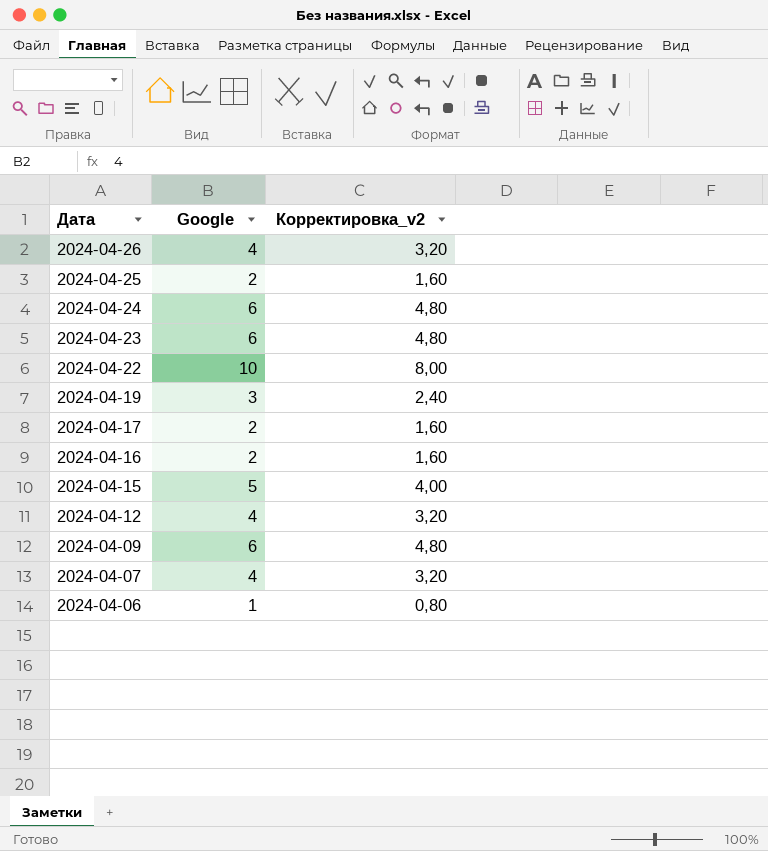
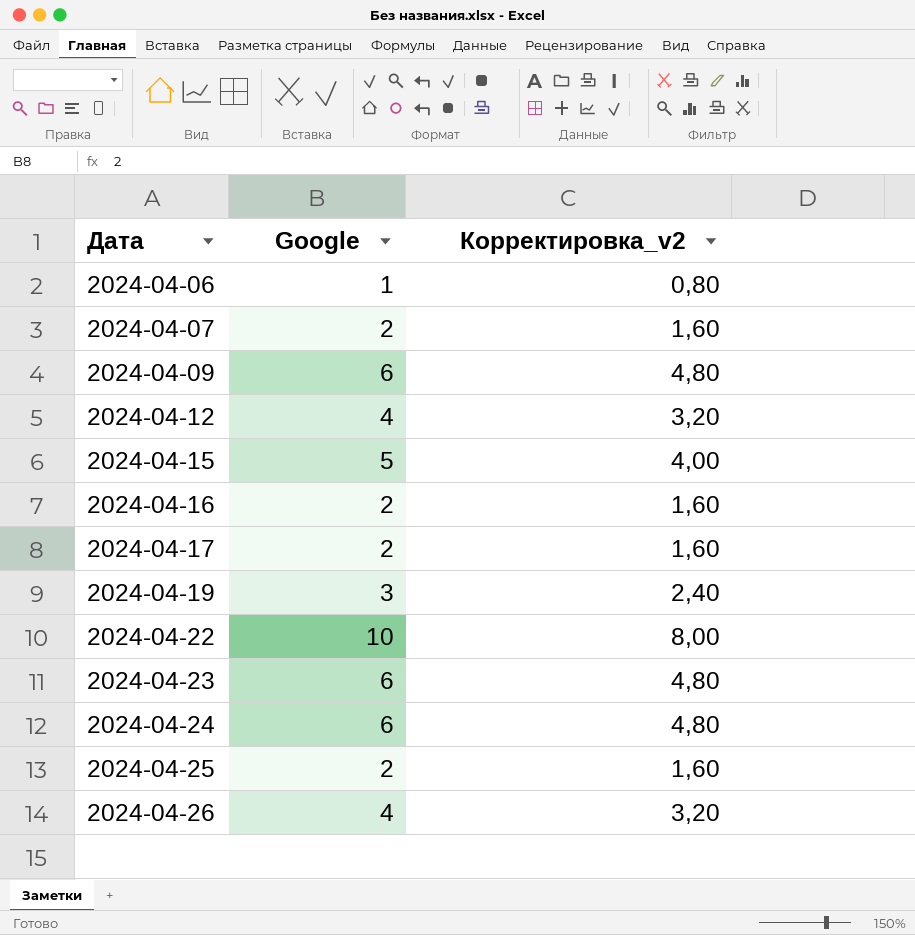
row order: Дата descending -> Дата ascending
2024-04-07 | Google: 4 -> 2
2024-04-07 | Корректировка_v2: 3,20 -> 1,60

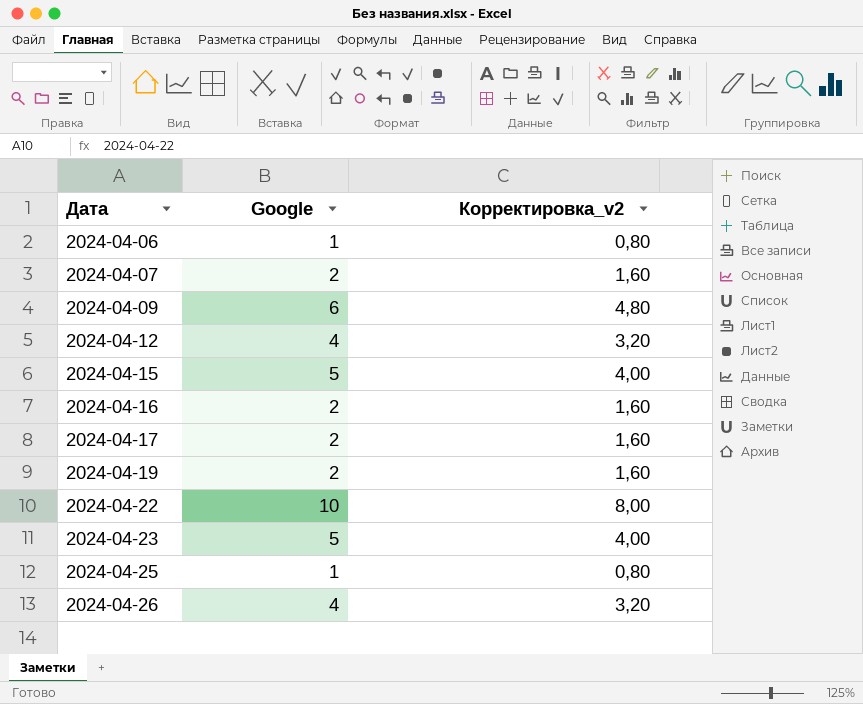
row 2024-04-24: 6 | 4,80 -> none
2024-04-19 | Google: 3 -> 2
2024-04-19 | Корректировка_v2: 2,40 -> 1,60
2024-04-23 | Google: 6 -> 5
2024-04-23 | Корректировка_v2: 4,80 -> 4,00
2024-04-25 | Google: 2 -> 1
2024-04-25 | Корректировка_v2: 1,60 -> 0,80

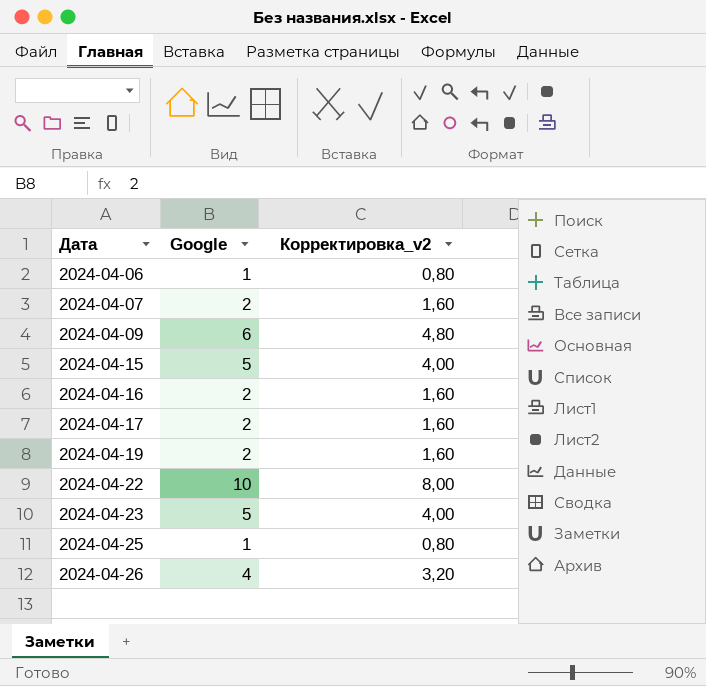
row 2024-04-12: 4 | 3,20 -> none

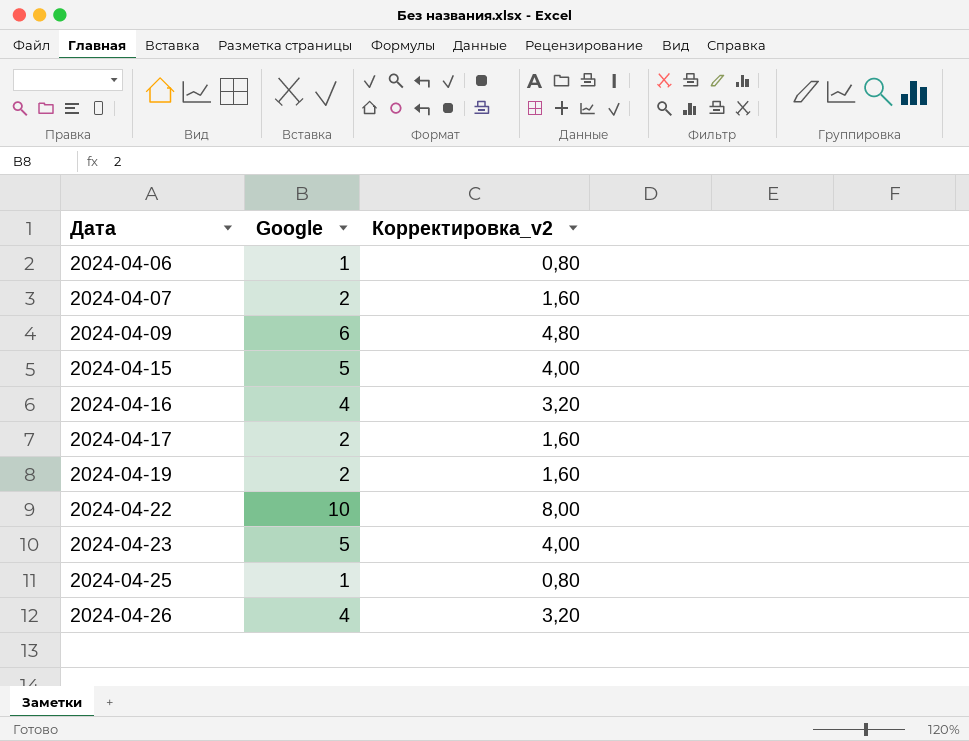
2024-04-16 | Google: 2 -> 4
2024-04-16 | Корректировка_v2: 1,60 -> 3,20

